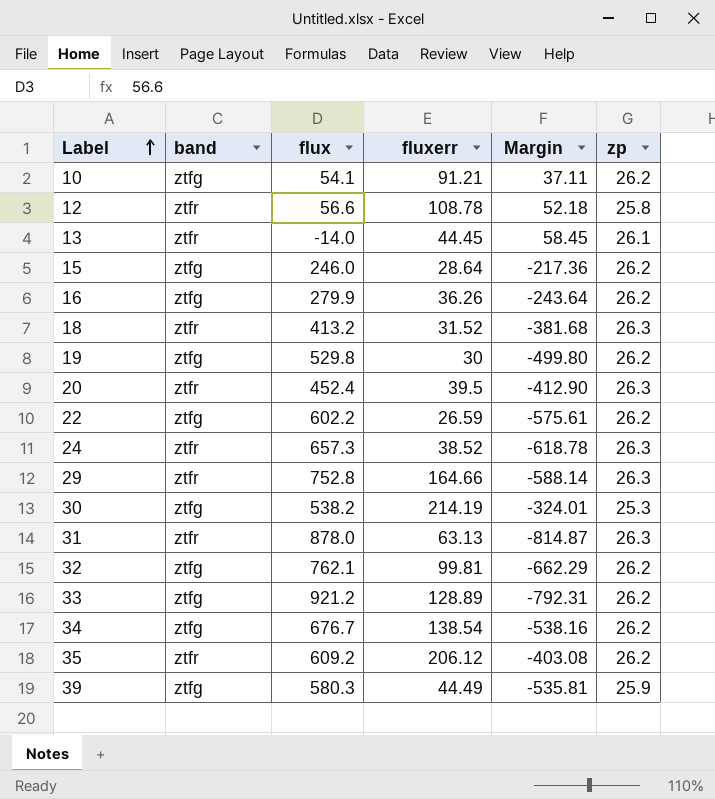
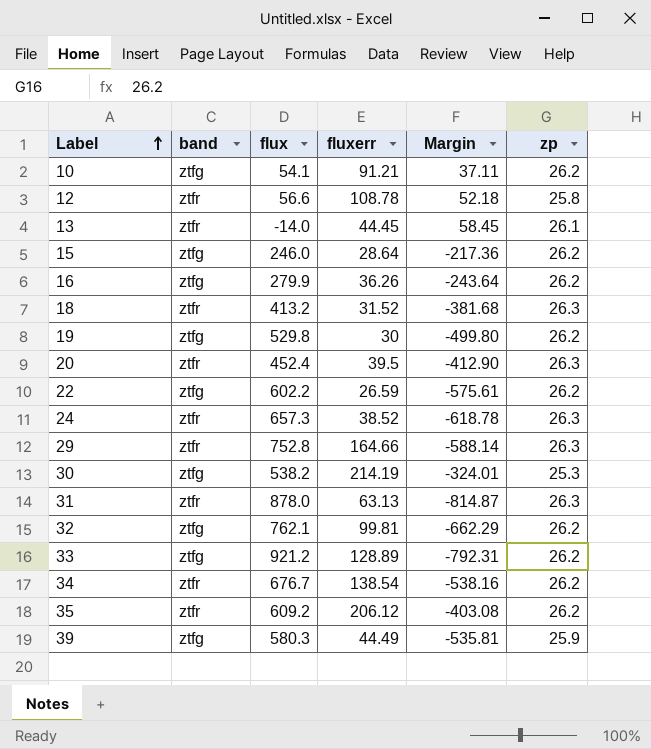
34 | band: ztfg -> ztfr

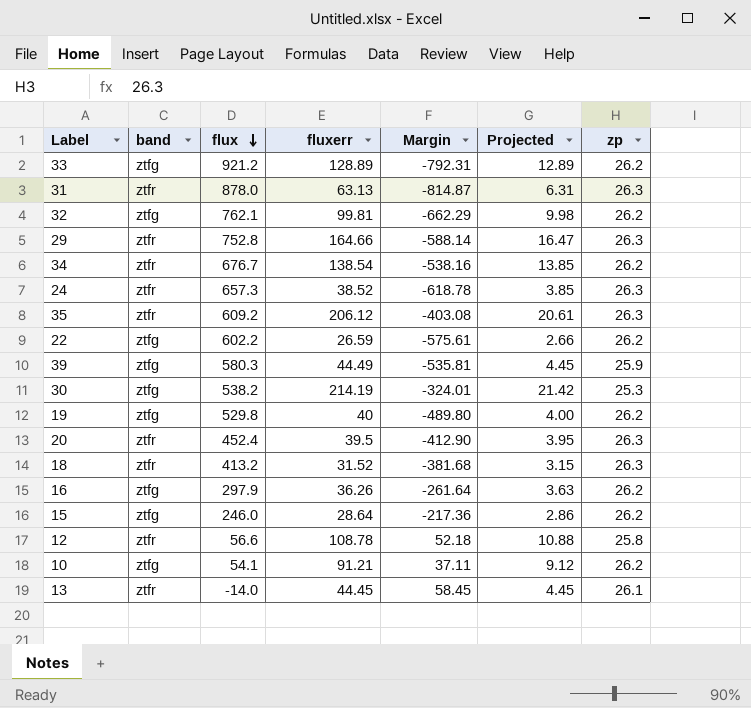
row order: Label ascending -> flux descending
column Projected | formula: none -> [fluxerr] * 0.1
35 | zp: 26.2 -> 26.3
19 | fluxerr: 30 -> 40
19 | Margin: -499.80 -> -489.80
16 | flux: 279.9 -> 297.9
16 | Margin: -243.64 -> -261.64

